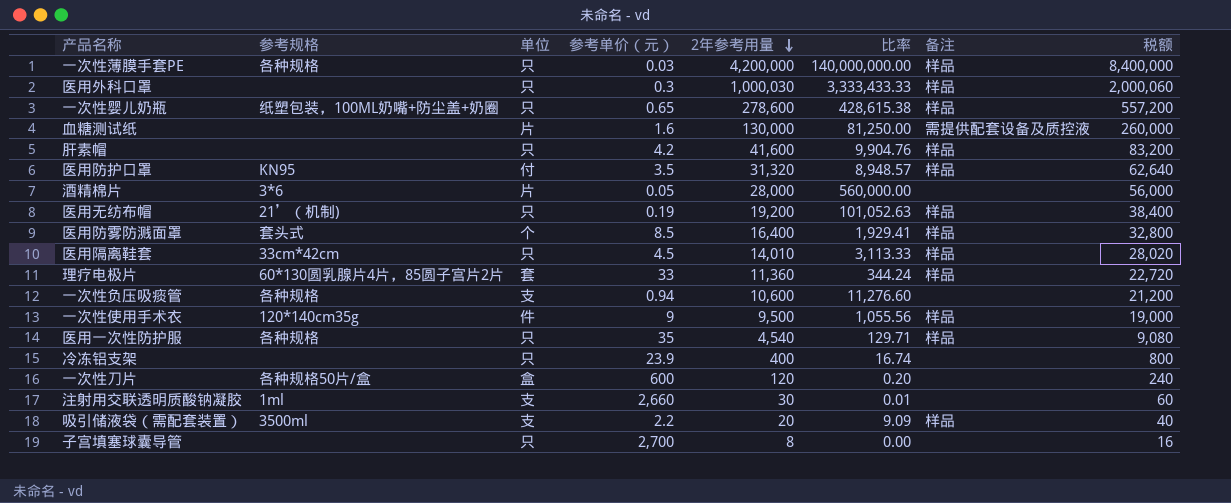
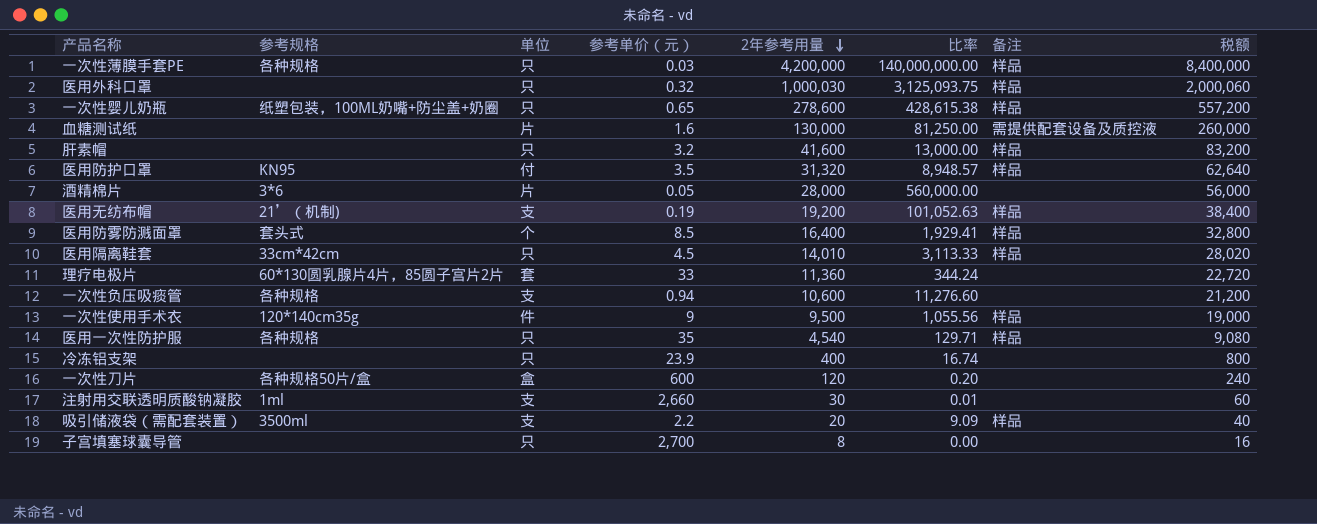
医用外科口罩 | 参考单价（元）: 0.3 -> 0.32
医用外科口罩 | 比率: 3,333,433.33 -> 3,125,093.75
肝素帽 | 参考单价（元）: 4.2 -> 3.2
肝素帽 | 比率: 9,904.76 -> 13,000.00
医用无纺布帽 | 单位: 只 -> 支
理疗电极片 | 备注: 样品 -> none

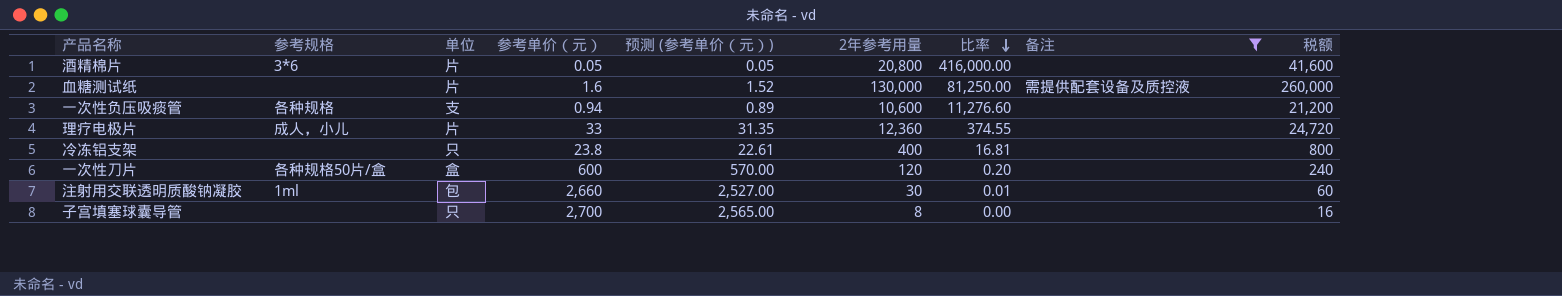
filter: none -> 备注 != 样品
row order: 2年参考用量 descending -> 比率 descending
column 预测 (参考单价（元）) | formula: none -> [参考单价（元）] * 0.95
酒精棉片 | 2年参考用量: 28,000 -> 20,800
酒精棉片 | 比率: 560,000.00 -> 416,000.00
酒精棉片 | 税额: 56,000 -> 41,600
理疗电极片 | 参考规格: 60*130圆乳腺片4片，85圆子宫片2片 -> 成人，小儿
理疗电极片 | 单位: 套 -> 片
理疗电极片 | 2年参考用量: 11,360 -> 12,360
理疗电极片 | 比率: 344.24 -> 374.55
理疗电极片 | 税额: 22,720 -> 24,720
冷冻铝支架 | 参考单价（元）: 23.9 -> 23.8
冷冻铝支架 | 比率: 16.74 -> 16.81
注射用交联透明质酸钠凝胶 | 单位: 支 -> 包

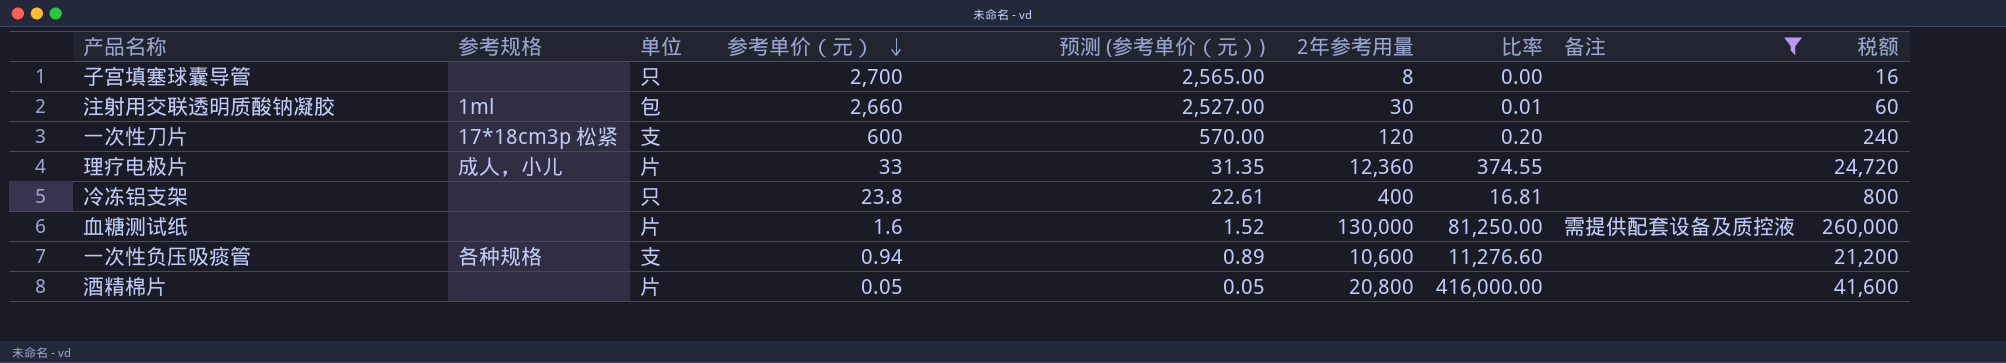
row order: 比率 descending -> 参考单价（元） descending
一次性刀片 | 参考规格: 各种规格50片/盒 -> 17*18cm3p 松紧
一次性刀片 | 单位: 盒 -> 支
酒精棉片 | 参考规格: 3*6 -> none

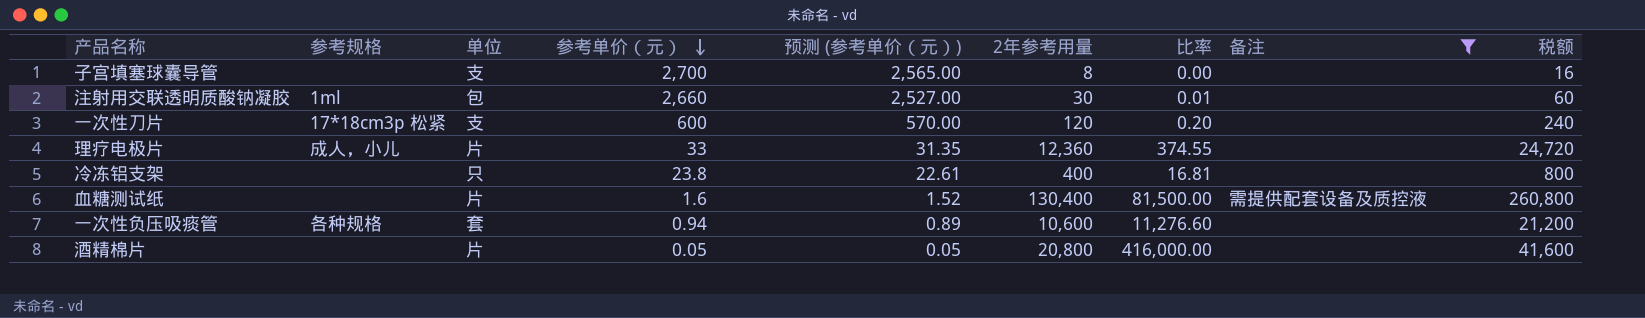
子宫填塞球囊导管 | 单位: 只 -> 支
血糖测试纸 | 2年参考用量: 130,000 -> 130,400
血糖测试纸 | 比率: 81,250.00 -> 81,500.00
血糖测试纸 | 税额: 260,000 -> 260,800
一次性负压吸痰管 | 单位: 支 -> 套

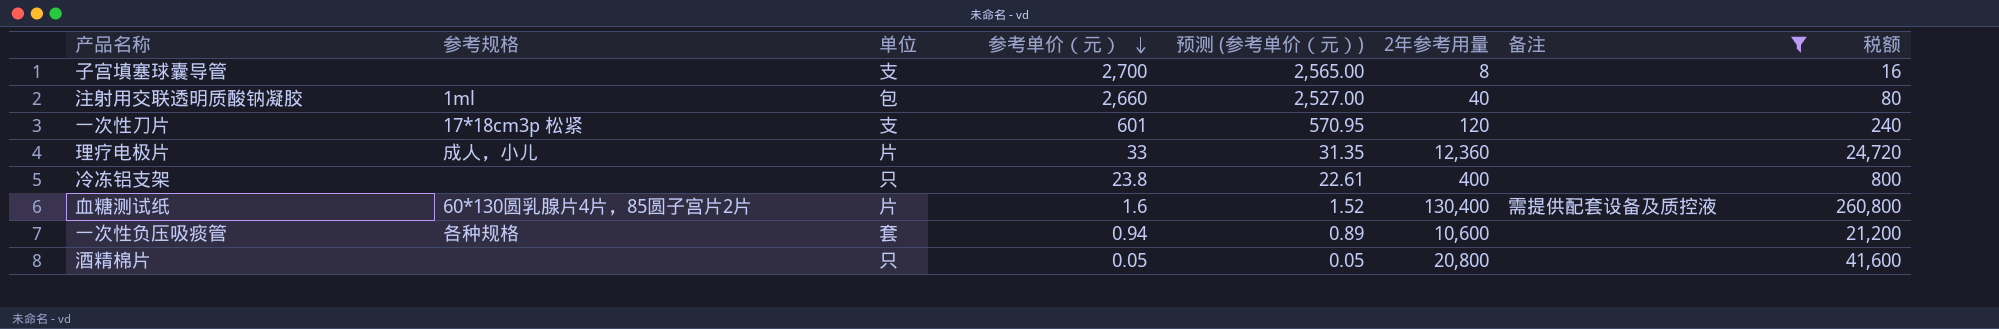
column 比率 | formula: [2年参考用量] / [参考单价（元）] -> none
注射用交联透明质酸钠凝胶 | 2年参考用量: 30 -> 40
注射用交联透明质酸钠凝胶 | 税额: 60 -> 80
一次性刀片 | 参考单价（元）: 600 -> 601
一次性刀片 | 预测 (参考单价（元）): 570.00 -> 570.95
血糖测试纸 | 参考规格: none -> 60*130圆乳腺片4片，85圆子宫片2片
酒精棉片 | 单位: 片 -> 只

